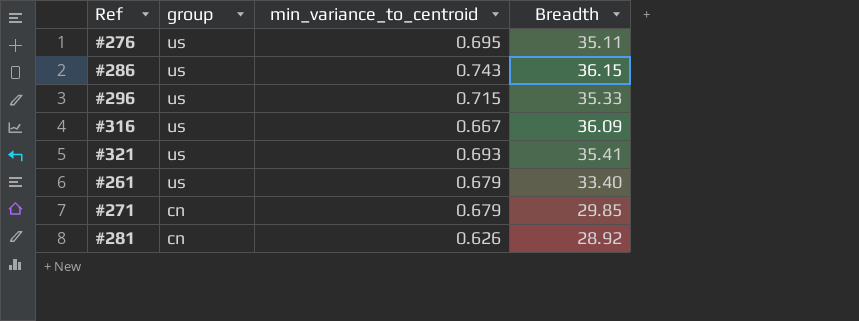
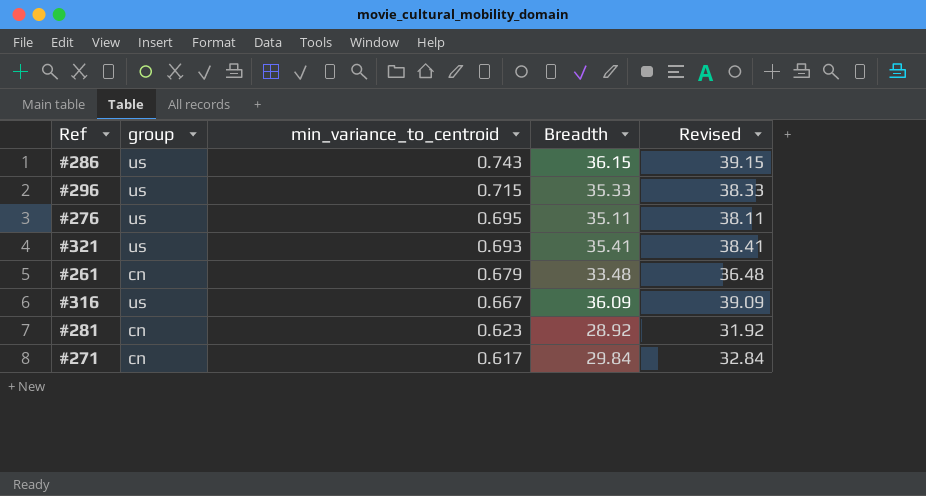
row order: group descending -> min_variance_to_centroid descending
column Revised | formula: none -> [Breadth] + 3
#261 | group: us -> cn
#261 | Breadth: 33.40 -> 33.48
#281 | min_variance_to_centroid: 0.626 -> 0.623
#271 | min_variance_to_centroid: 0.679 -> 0.617
#271 | Breadth: 29.85 -> 29.84

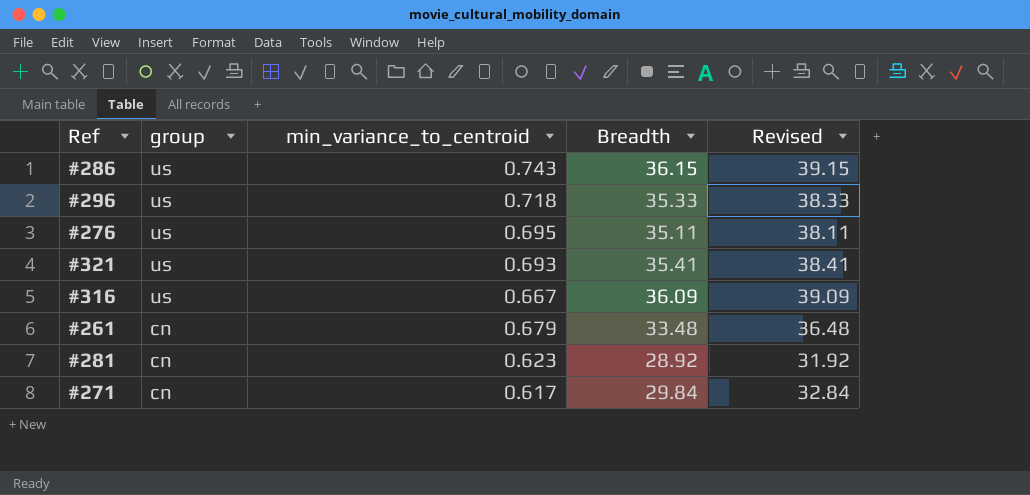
row order: min_variance_to_centroid descending -> group descending
#296 | min_variance_to_centroid: 0.715 -> 0.718

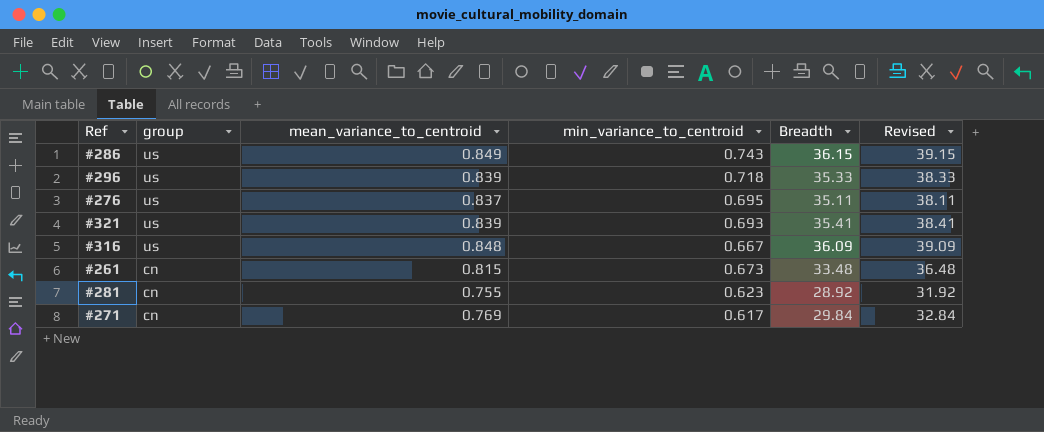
column mean_variance_to_centroid | position: none -> 3
#261 | min_variance_to_centroid: 0.679 -> 0.673

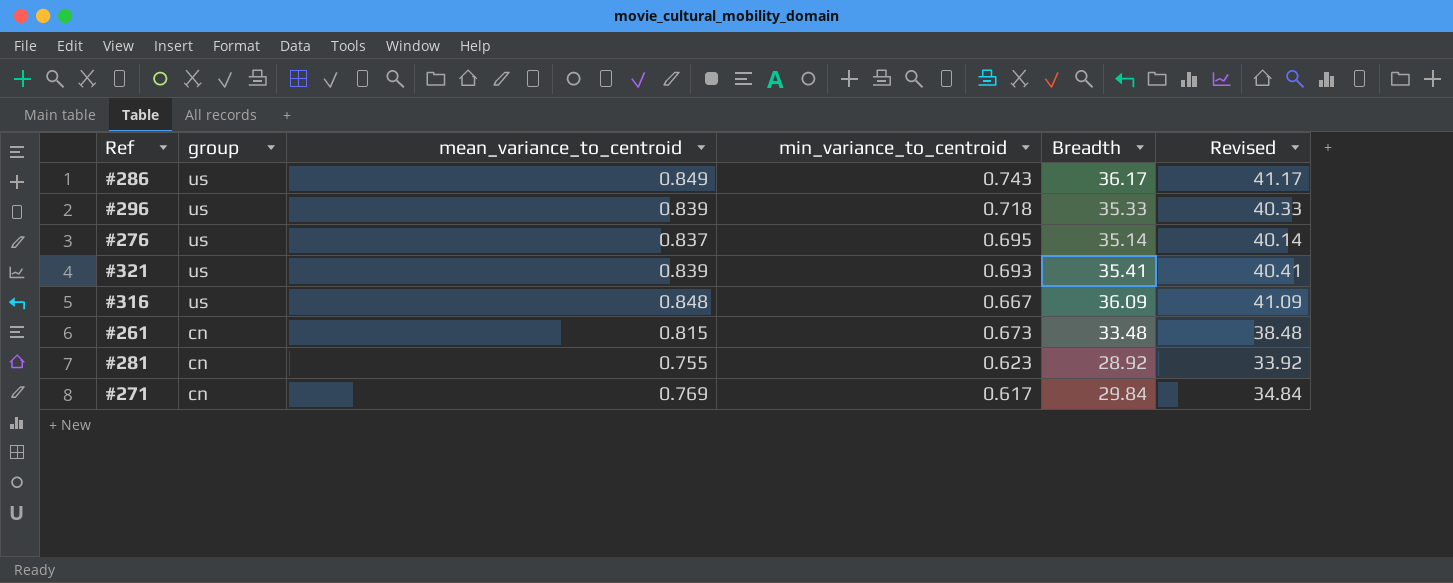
column Revised | formula: [Breadth] + 3 -> [Breadth] + 5
#286 | Breadth: 36.15 -> 36.17
#276 | Breadth: 35.11 -> 35.14

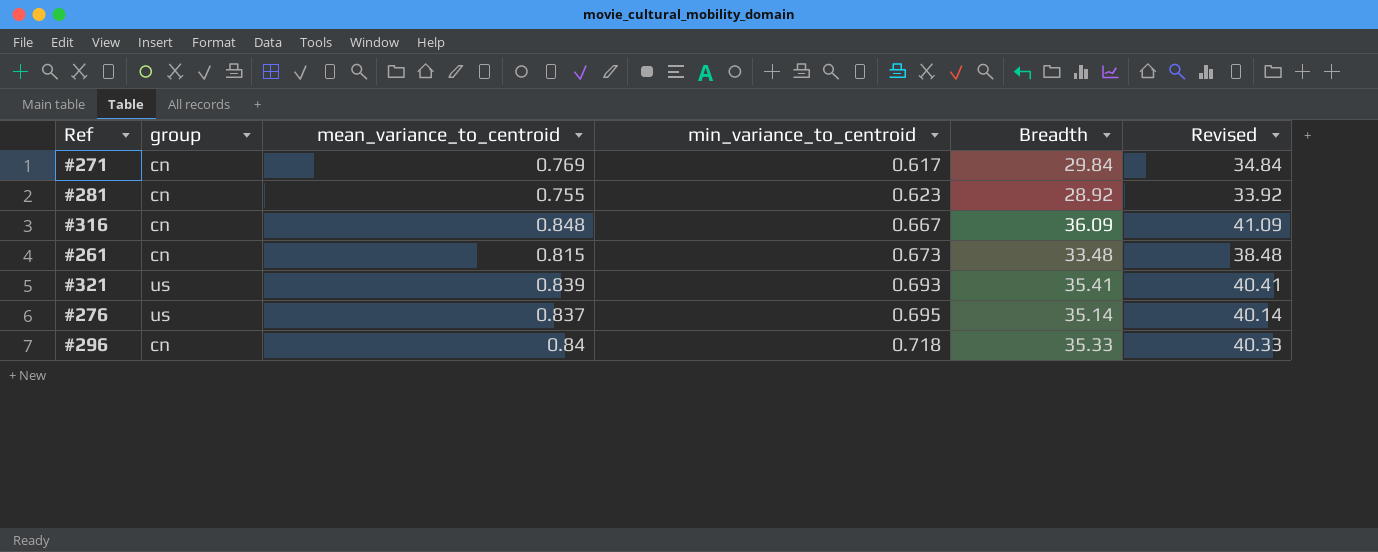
row order: group descending -> min_variance_to_centroid ascending
row #286: us | 0.849 | 0.743 | 36.17 | 41.17 -> none
#316 | group: us -> cn
#296 | group: us -> cn
#296 | mean_variance_to_centroid: 0.839 -> 0.84

